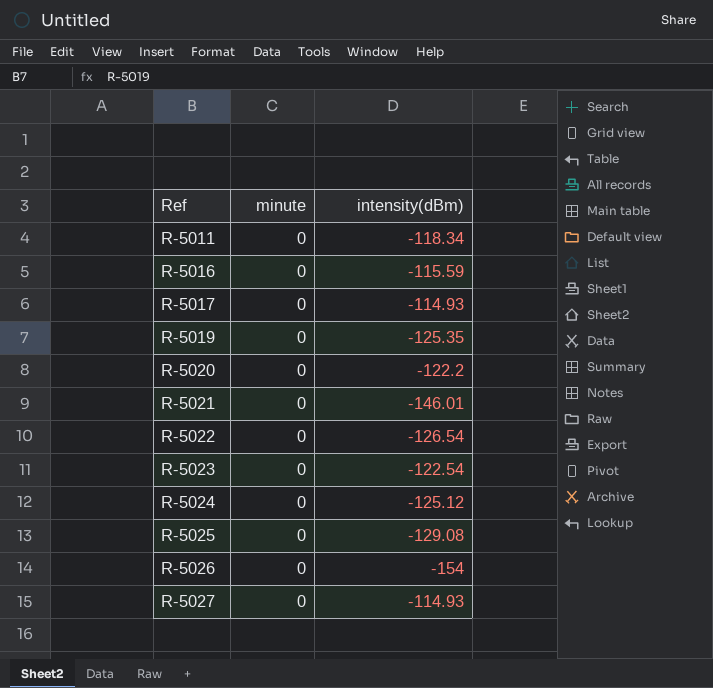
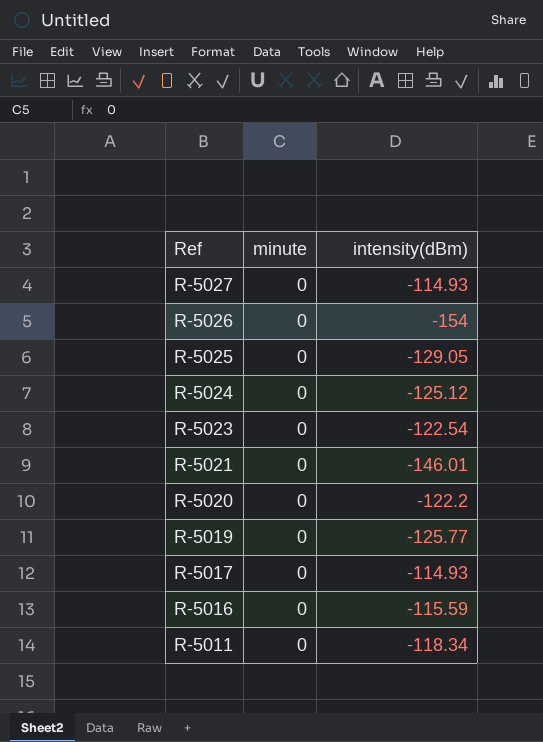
row order: Ref ascending -> Ref descending
row R-5022: 0 | -126.54 -> none
R-5025 | intensity(dBm): -129.08 -> -129.05
R-5019 | intensity(dBm): -125.35 -> -125.77

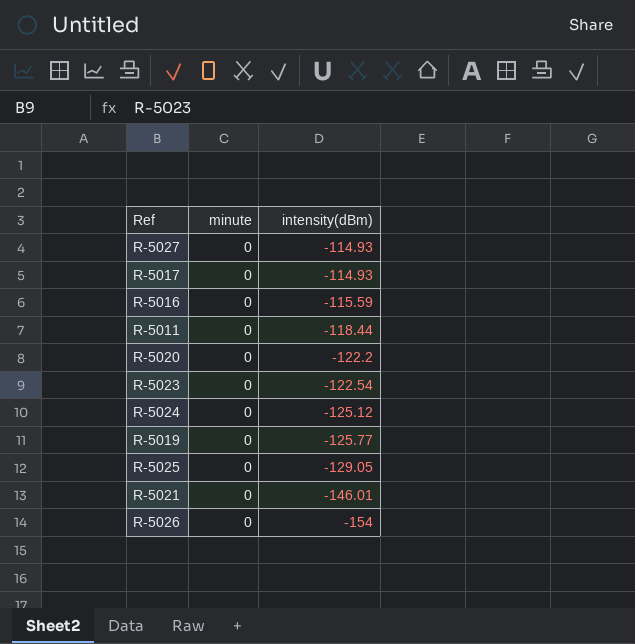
row order: Ref descending -> intensity(dBm) descending
R-5011 | intensity(dBm): -118.34 -> -118.44

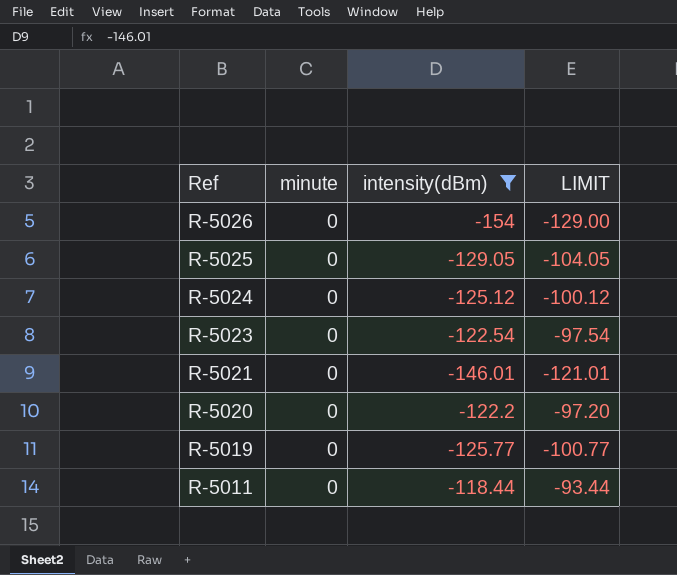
filter: none -> intensity(dBm) <= -118.44
row order: intensity(dBm) descending -> Ref descending
column LIMIT | formula: none -> [intensity(dBm)] + 25

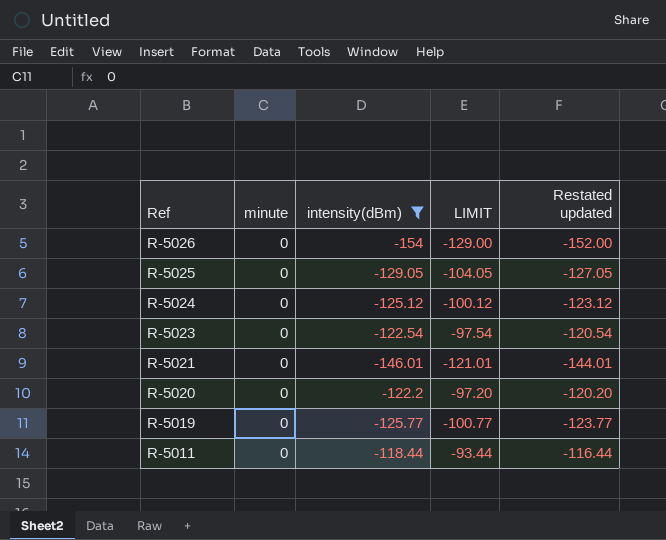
column Restated updated | formula: none -> [intensity(dBm)] + 2

